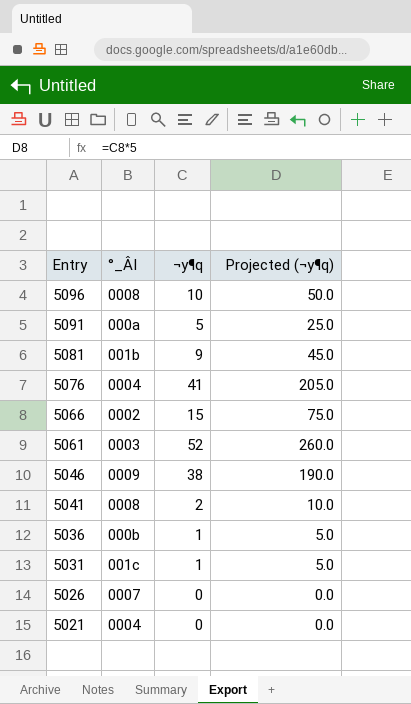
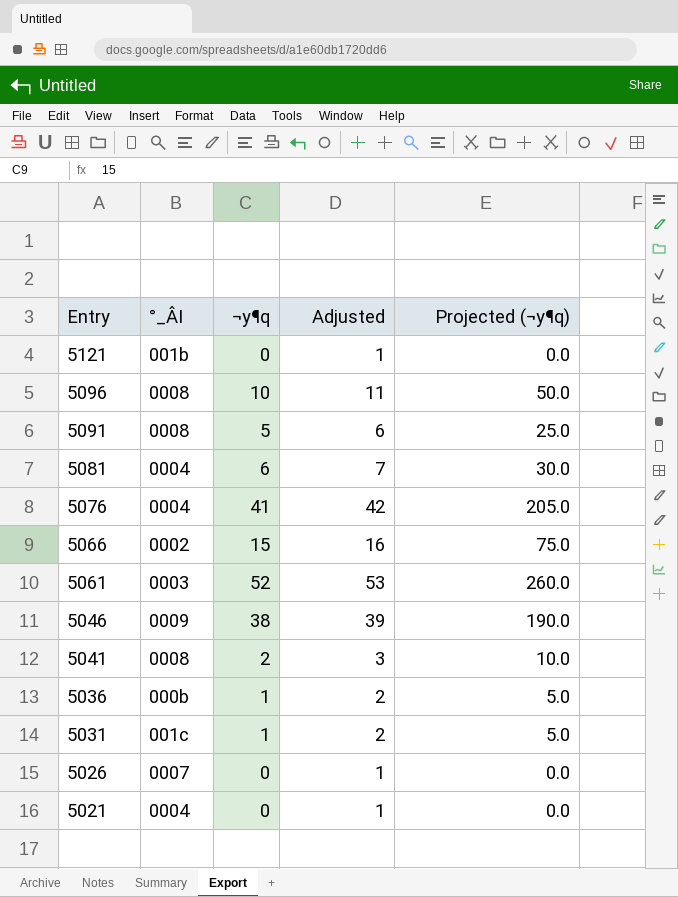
column Adjusted | formula: none -> [¬y¶q] + 1
row 5121: none -> 001b | 0 | 1 | 0.0
5091 | °_ÂI: 000a -> 0008
5081 | °_ÂI: 001b -> 0004
5081 | ¬y¶q: 9 -> 6
5081 | Projected (¬y¶q): 45.0 -> 30.0

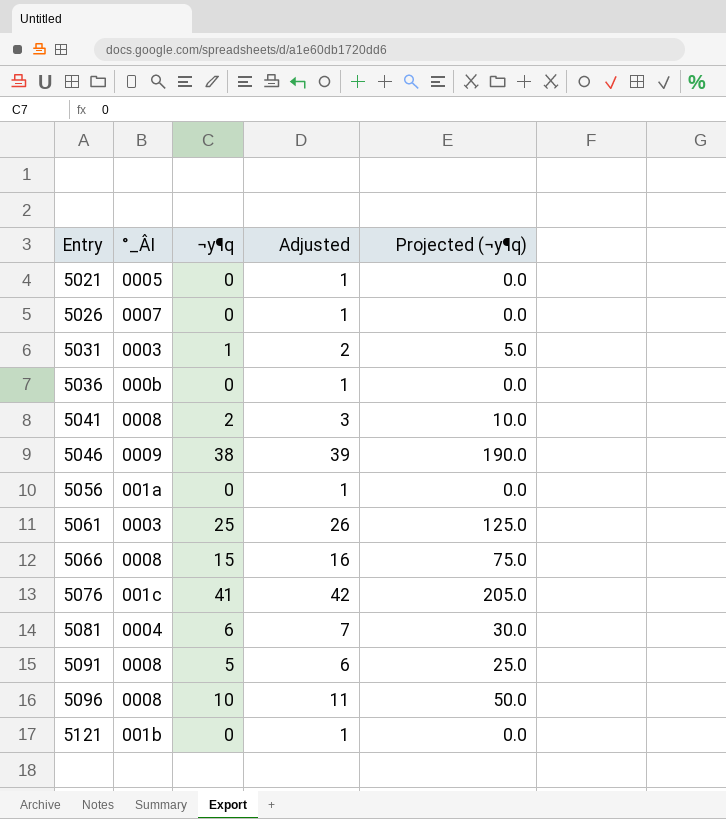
row order: Entry descending -> Entry ascending
5021 | °_ÂI: 0004 -> 0005
5031 | °_ÂI: 001c -> 0003
5036 | ¬y¶q: 1 -> 0
5036 | Adjusted: 2 -> 1
5036 | Projected (¬y¶q): 5.0 -> 0.0
row 5056: none -> 001a | 0 | 1 | 0.0
5061 | ¬y¶q: 52 -> 25
5061 | Adjusted: 53 -> 26
5061 | Projected (¬y¶q): 260.0 -> 125.0
5066 | °_ÂI: 0002 -> 0008
5076 | °_ÂI: 0004 -> 001c

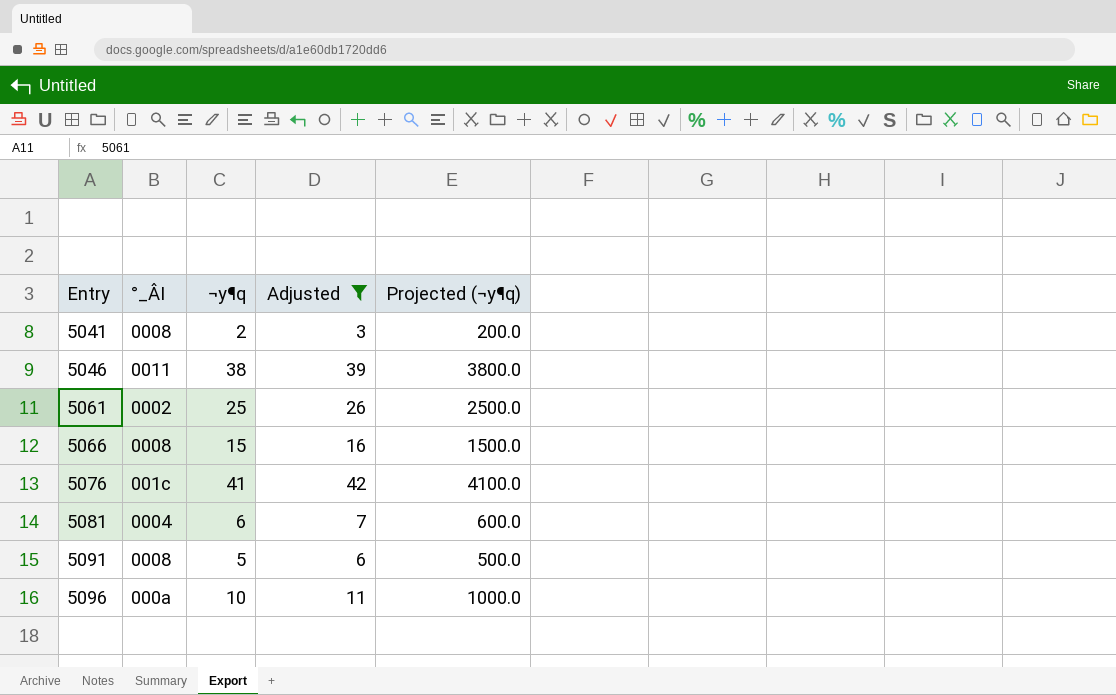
filter: none -> Adjusted >= 3
column Projected (¬y¶q) | formula: [¬y¶q] * 5 -> [¬y¶q] * 100
5046 | °_ÂI: 0009 -> 0011
5061 | °_ÂI: 0003 -> 0002
5096 | °_ÂI: 0008 -> 000a

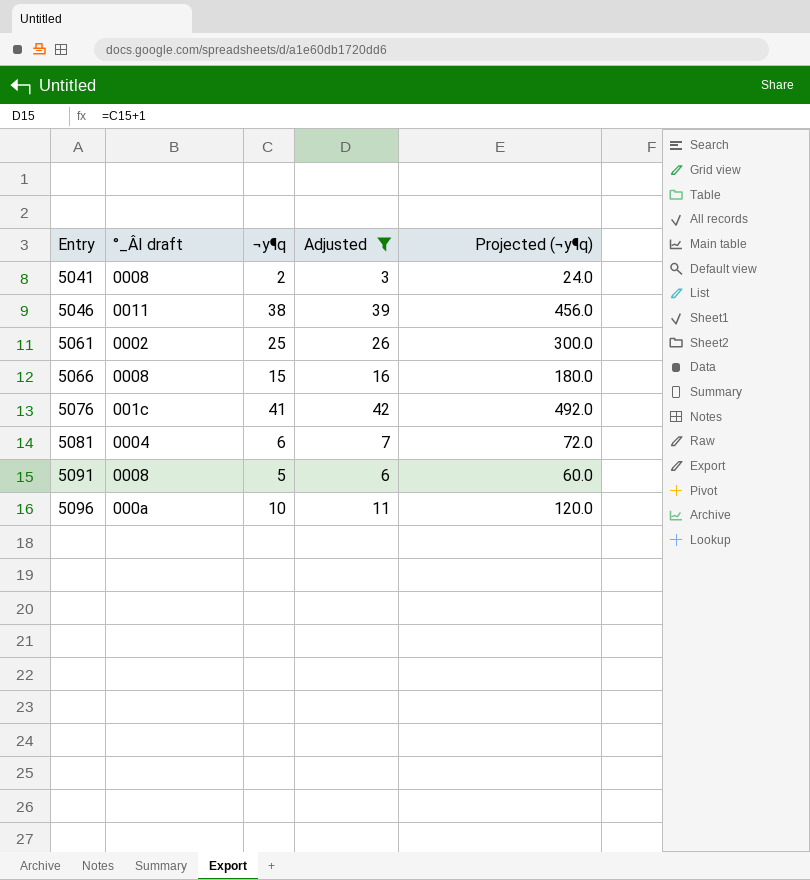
column name: °_ÂI -> °_ÂI draft
column Projected (¬y¶q) | formula: [¬y¶q] * 100 -> [¬y¶q] * 12

